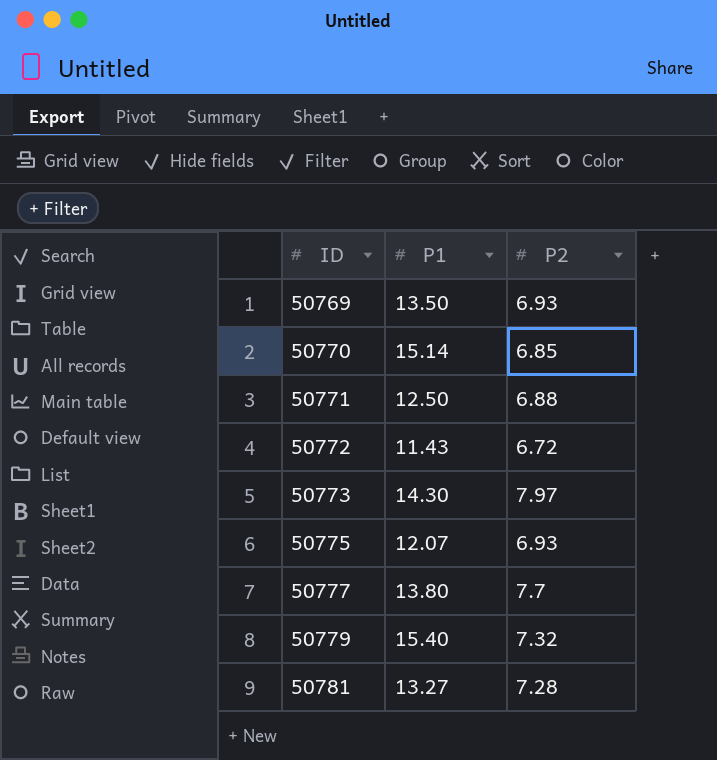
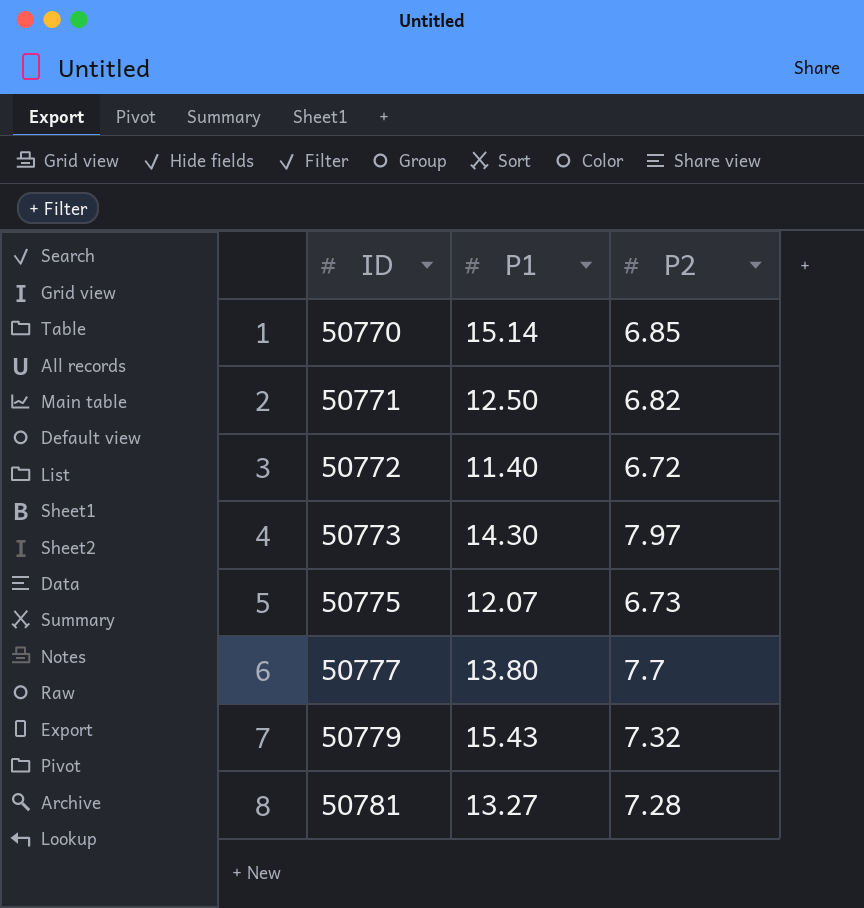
row 50769: 13.50 | 6.93 -> none
50771 | P2: 6.88 -> 6.82
50772 | P1: 11.43 -> 11.40
50775 | P2: 6.93 -> 6.73
50779 | P1: 15.40 -> 15.43

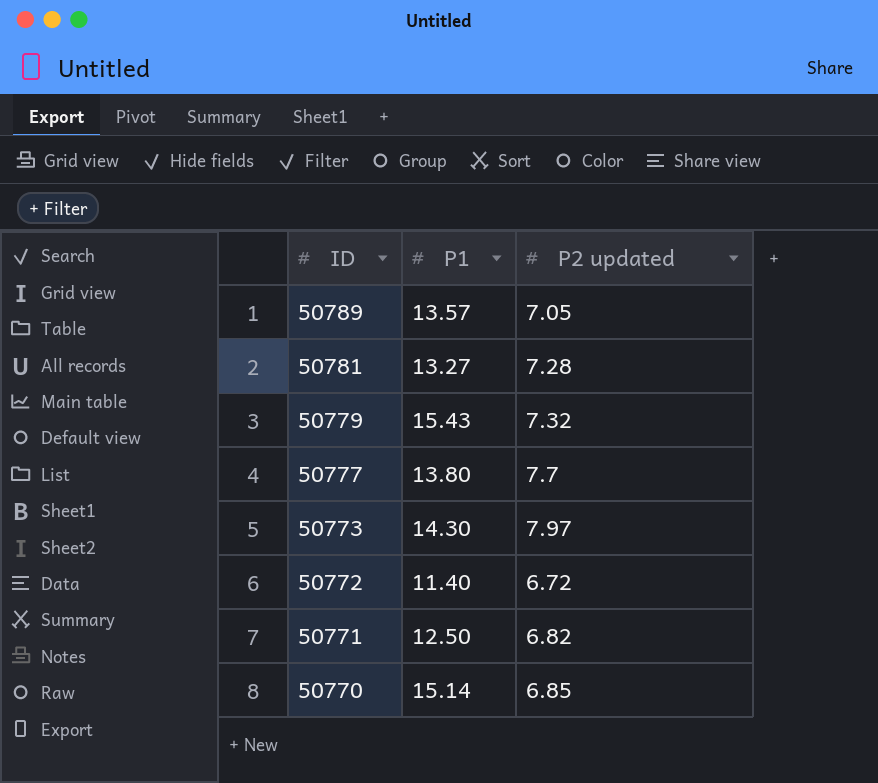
row order: ID ascending -> ID descending
column name: P2 -> P2 updated
row 50775: 12.07 | 6.73 -> none
row 50789: none -> 13.57 | 7.05

